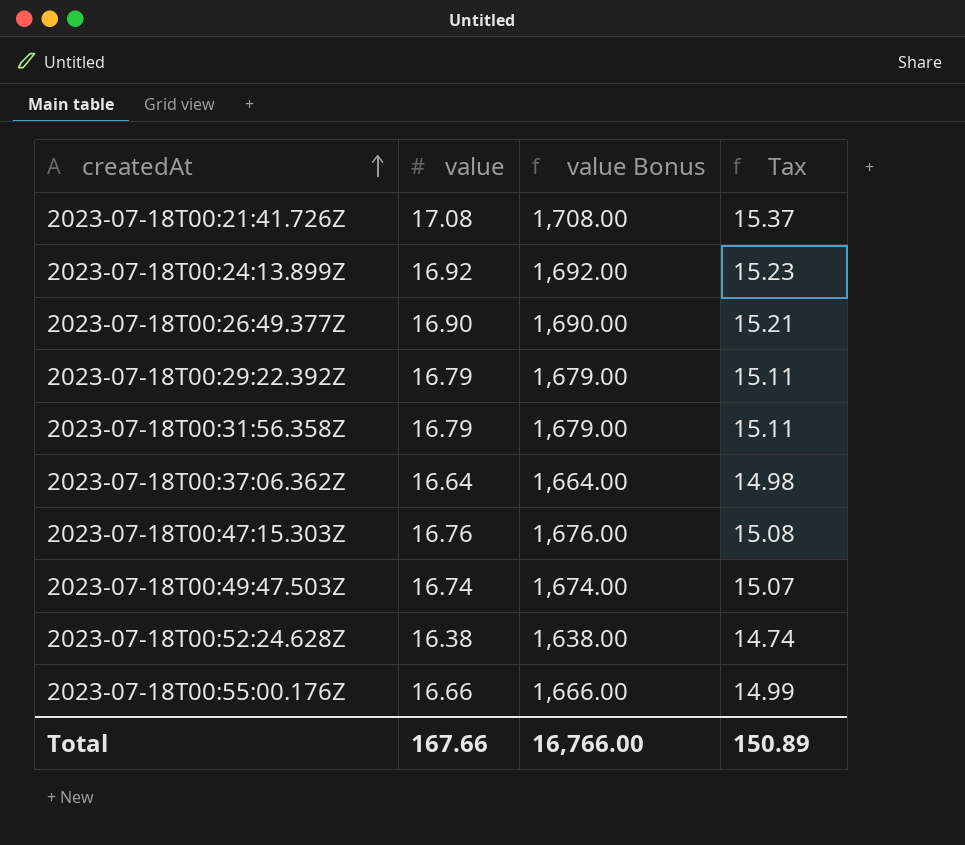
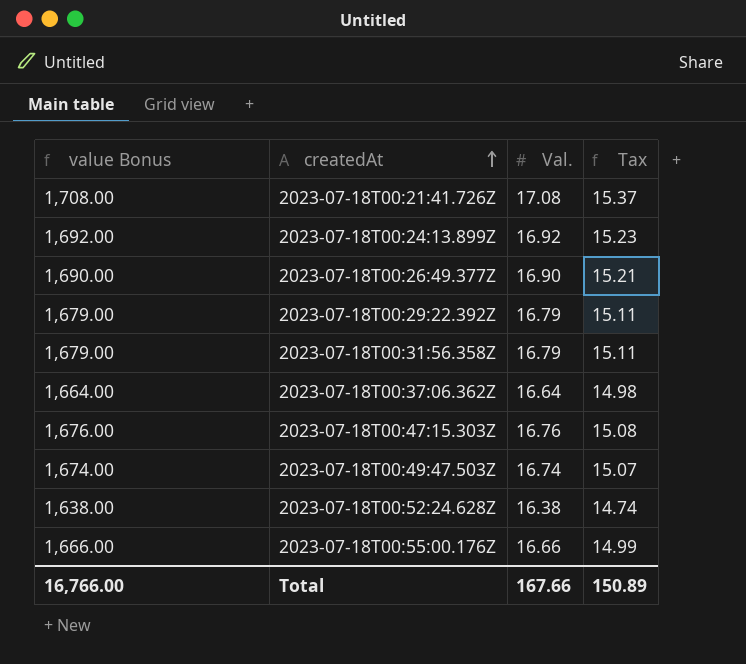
column value Bonus | position: 3 -> 1
column name: value -> Val.

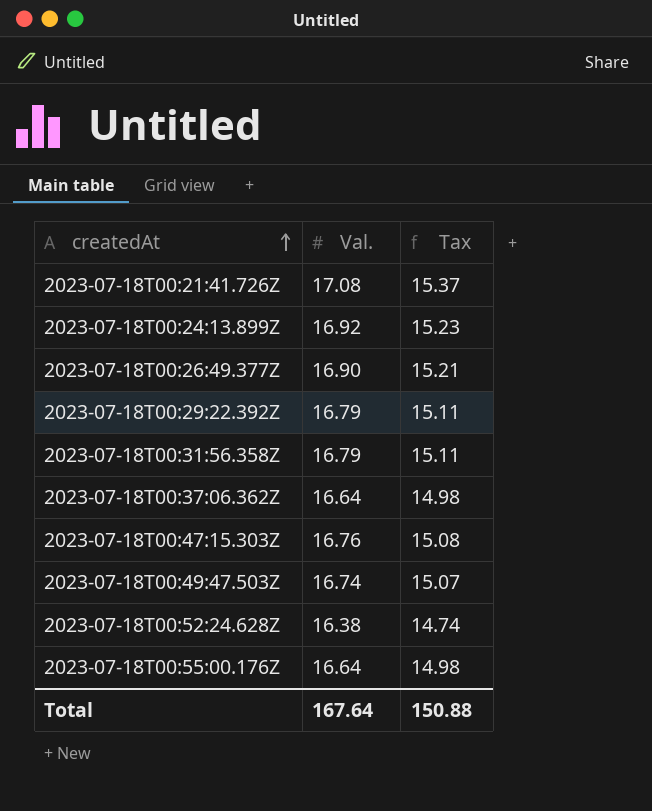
column value Bonus | formula: [Val.] * 100 -> none
2023-07-18T00:55:00.176Z | Val.: 16.66 -> 16.64
2023-07-18T00:55:00.176Z | Tax: 14.99 -> 14.98
Total | Val.: 167.66 -> 167.64
Total | Tax: 150.89 -> 150.88

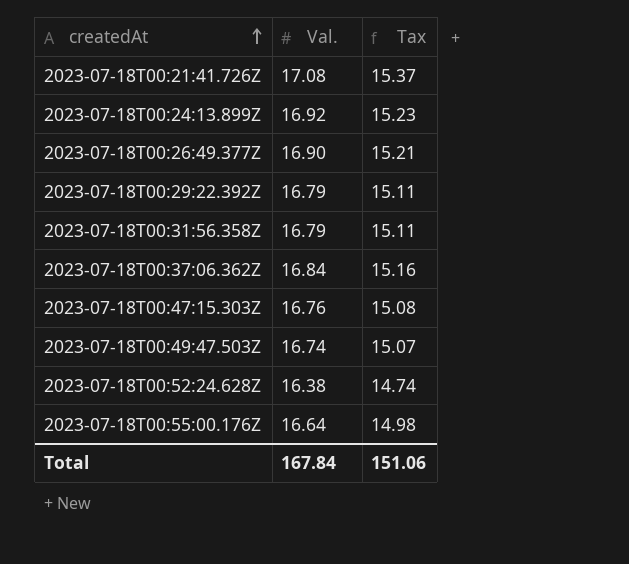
2023-07-18T00:37:06.362Z | Val.: 16.64 -> 16.84
2023-07-18T00:37:06.362Z | Tax: 14.98 -> 15.16
Total | Val.: 167.64 -> 167.84
Total | Tax: 150.88 -> 151.06

